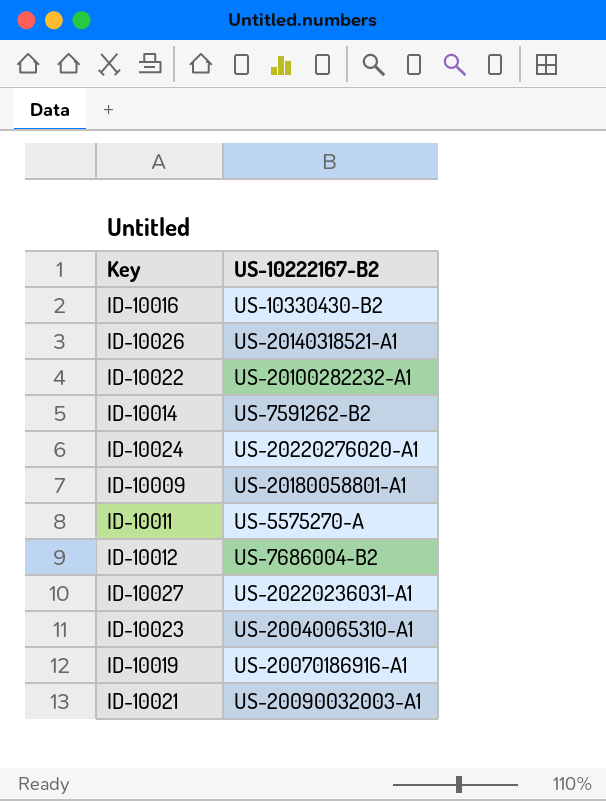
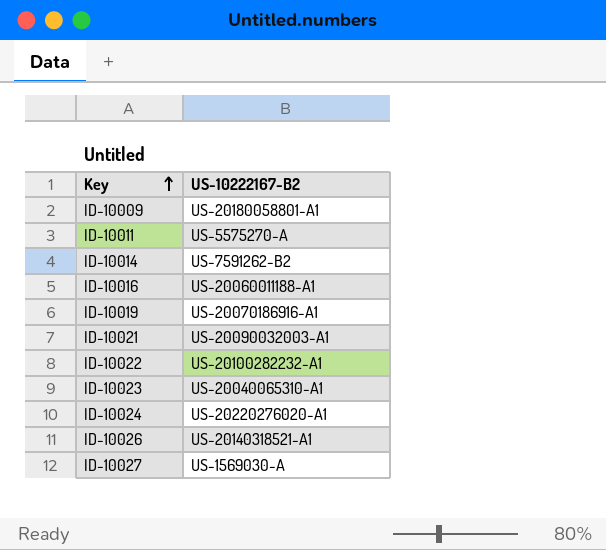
row order: none -> Key ascending
row ID-10012: US-7686004-B2 -> none
ID-10016 | US-10222167-B2: US-10330430-B2 -> US-20060011188-A1
ID-10027 | US-10222167-B2: US-20220236031-A1 -> US-1569030-A

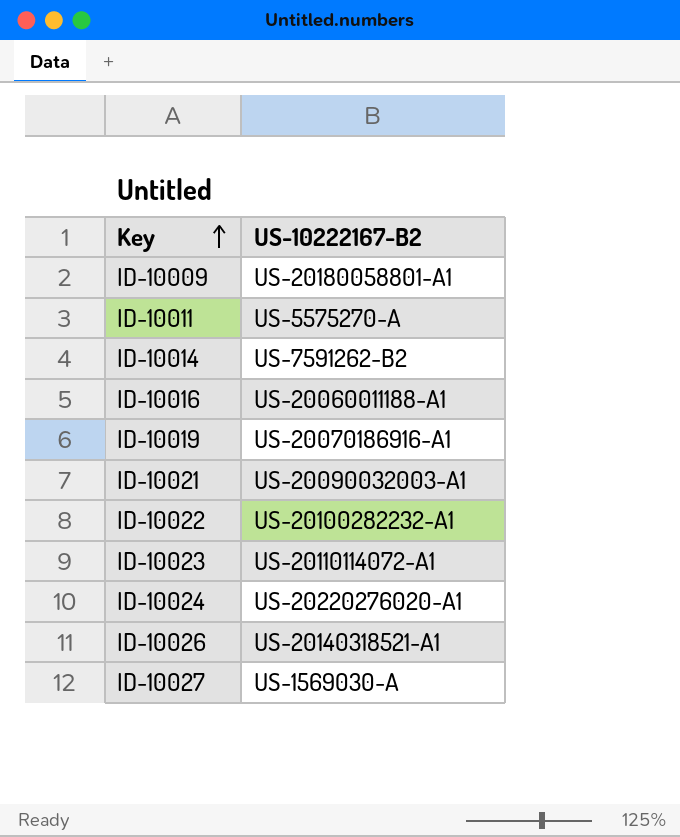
ID-10023 | US-10222167-B2: US-20040065310-A1 -> US-20110114072-A1

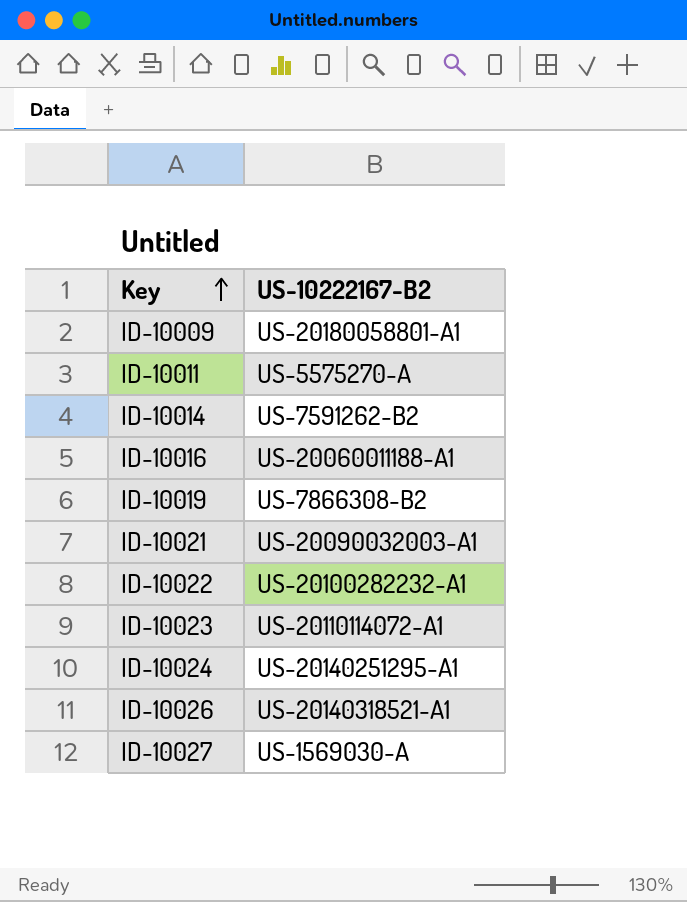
ID-10019 | US-10222167-B2: US-20070186916-A1 -> US-7866308-B2
ID-10024 | US-10222167-B2: US-20220276020-A1 -> US-20140251295-A1

